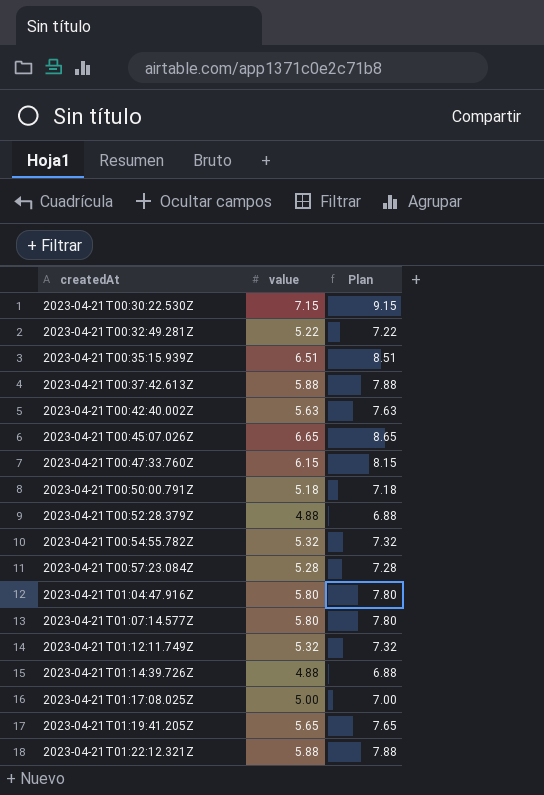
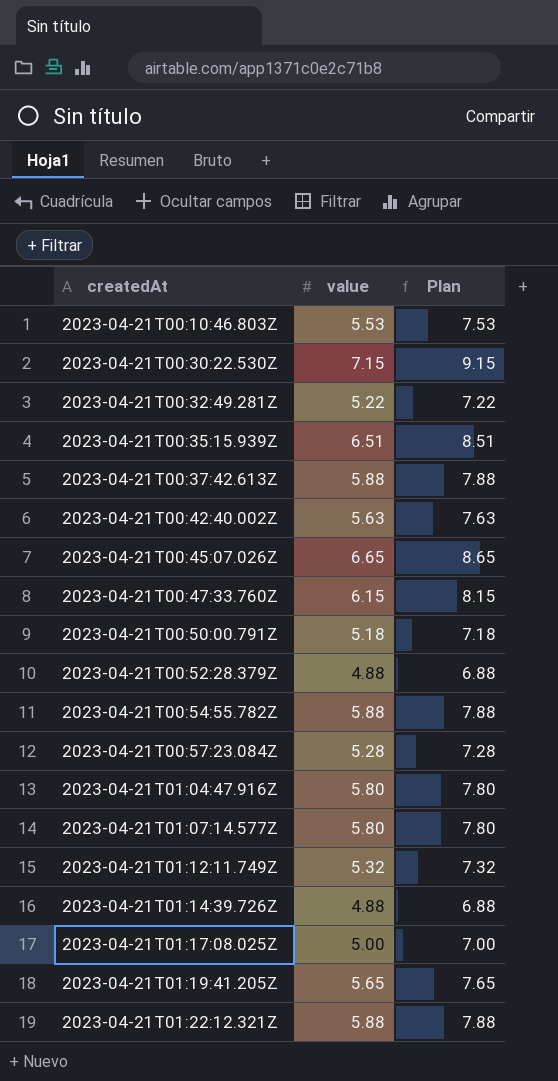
row 2023-04-21T00:10:46.803Z: none -> 5.53 | 7.53
2023-04-21T00:54:55.782Z | value: 5.32 -> 5.88
2023-04-21T00:54:55.782Z | Plan: 7.32 -> 7.88

